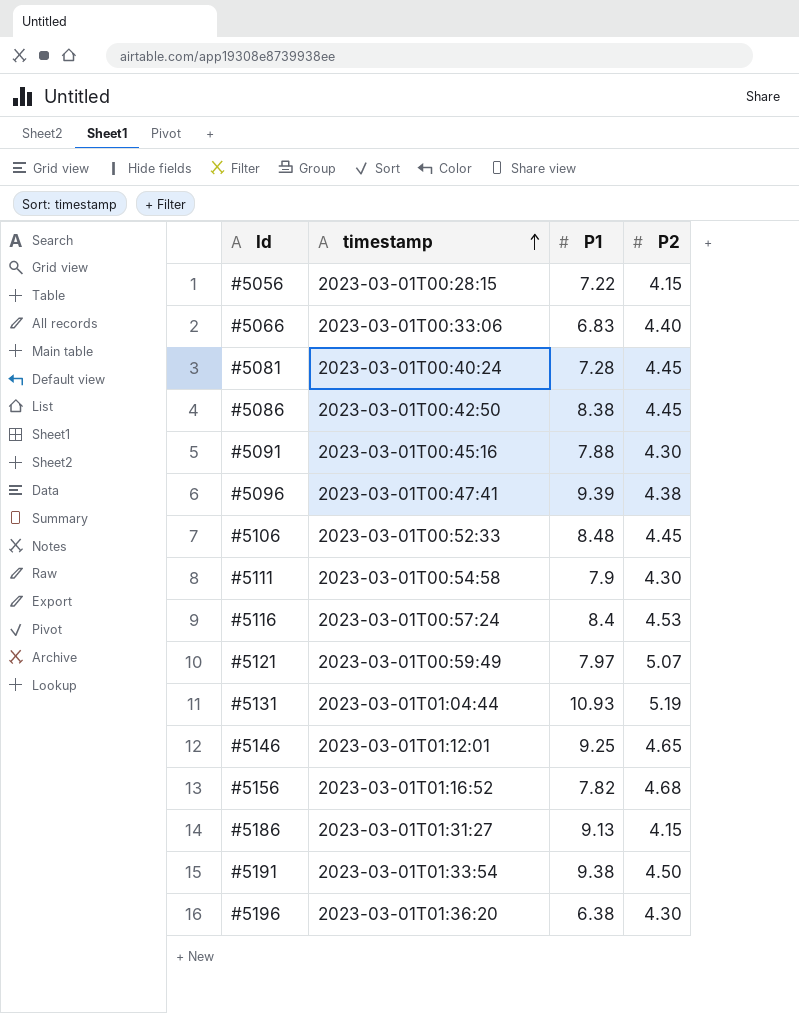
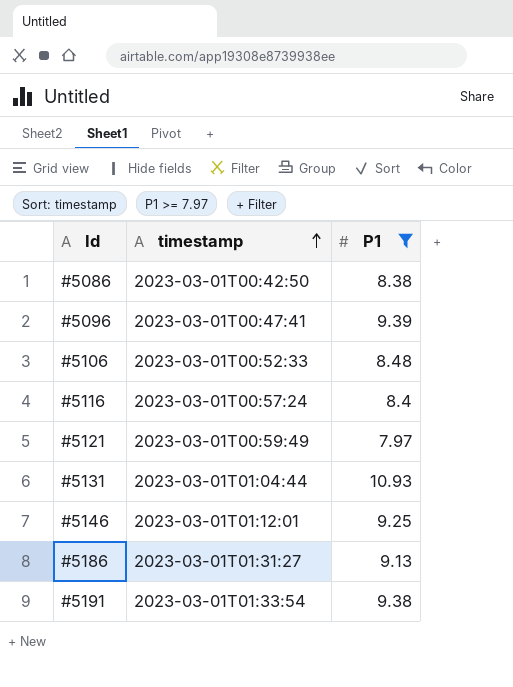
filter: none -> P1 >= 7.97
column P2 | position: 4 -> none

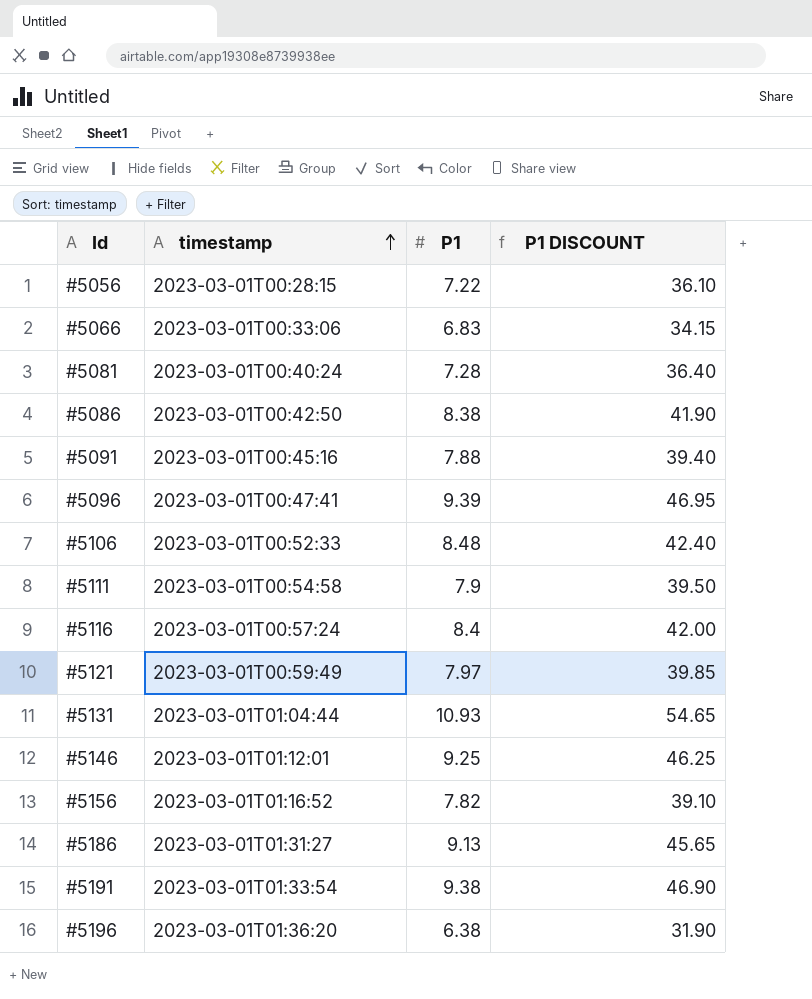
filter: P1 >= 7.97 -> none
column P1 DISCOUNT | formula: none -> [P1] * 5

